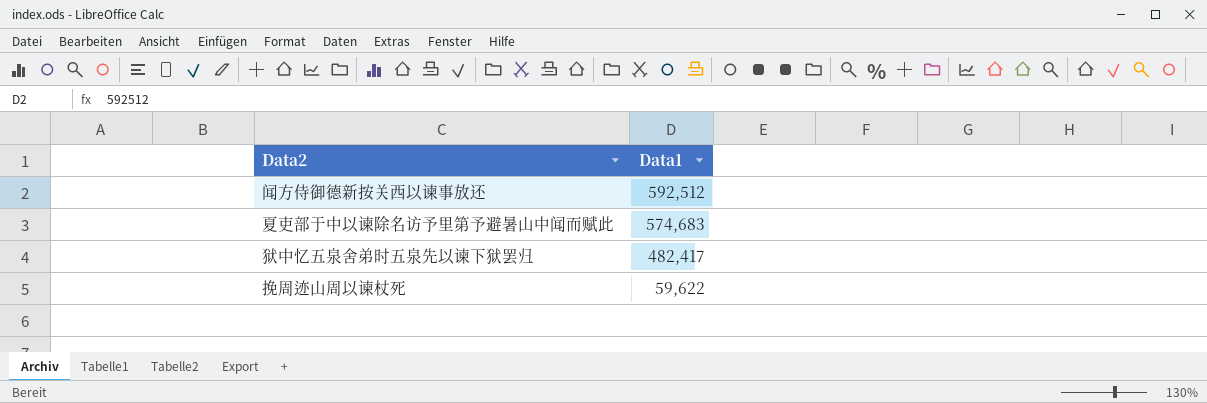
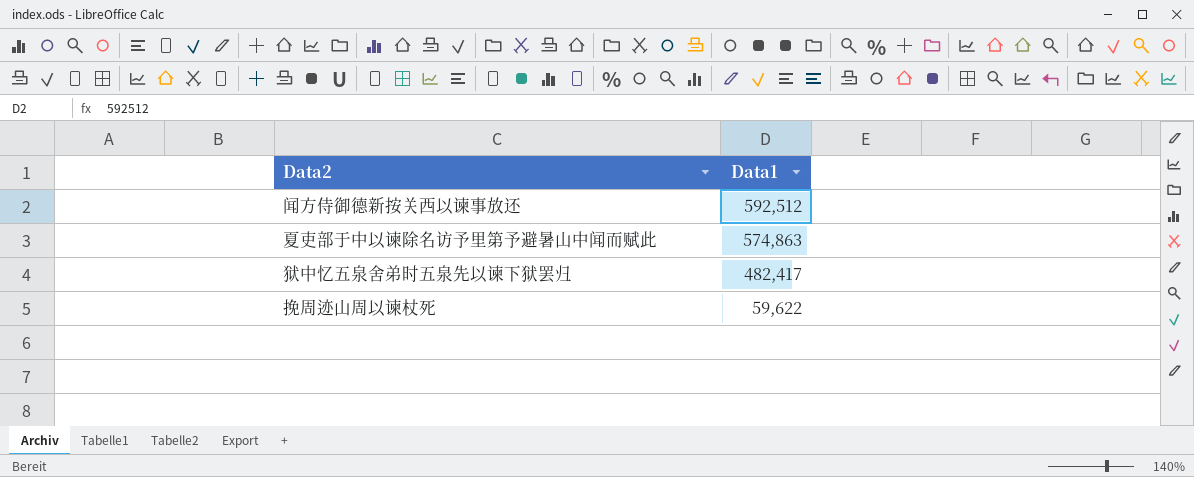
夏吏部于中以谏除名访予里第予避暑山中闻而赋此 | Data1: 574,683 -> 574,863

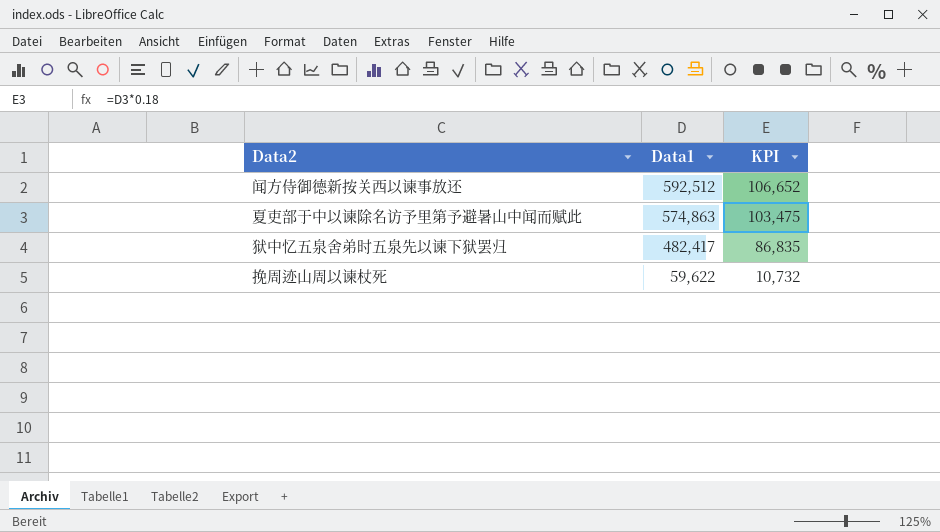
column KPI | formula: none -> [Data1] * 0.18

